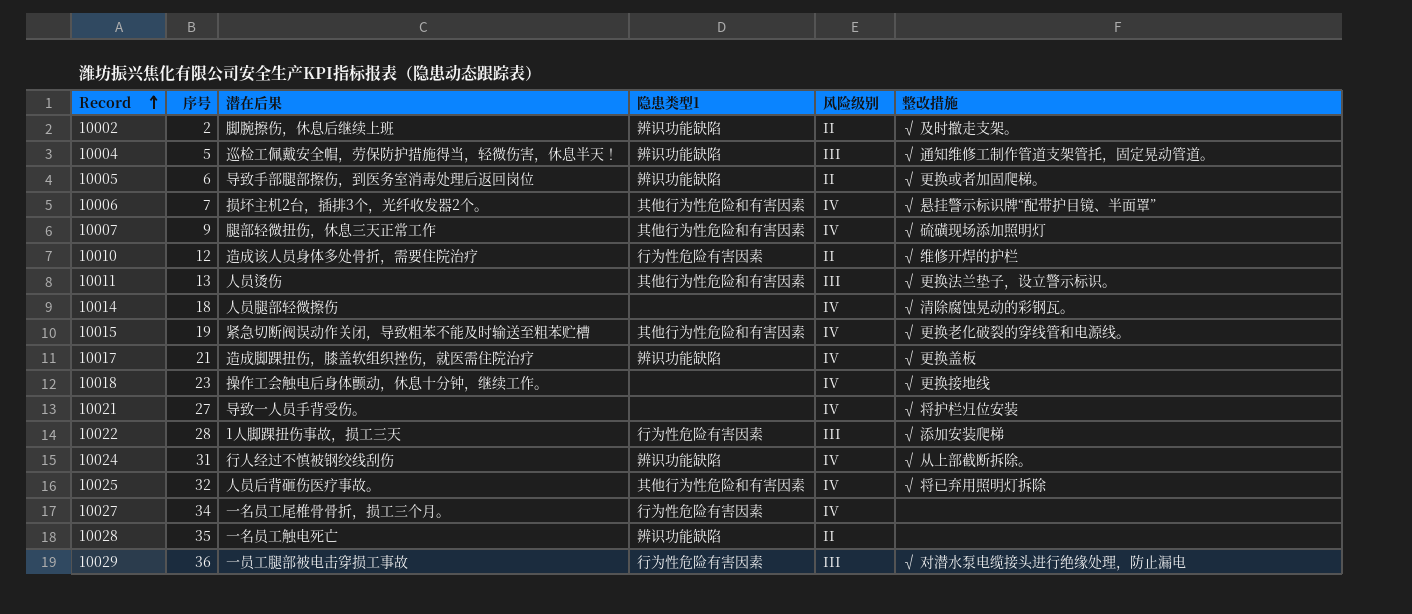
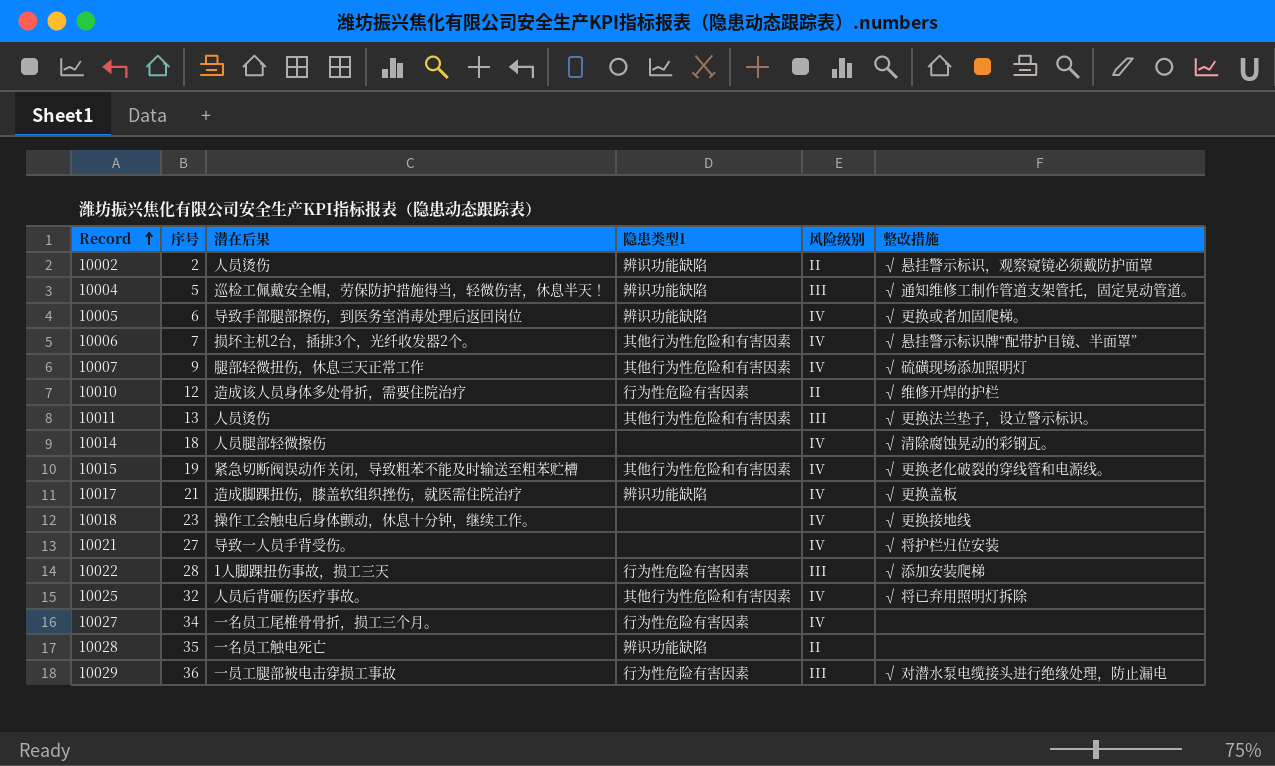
row 10024: 31 | 行人经过不慎被钢绞线刮伤 | 辨识功能缺陷 | IV | √ 从上部截断拆除。 -> none
10002 | 潜在后果: 脚腕擦伤，休息后继续上班 -> 人员烫伤
10002 | 整改措施: √ 及时撤走支架。 -> √ 悬挂警示标识，观察窥镜必须戴防护面罩
10005 | 风险级别: II -> IV

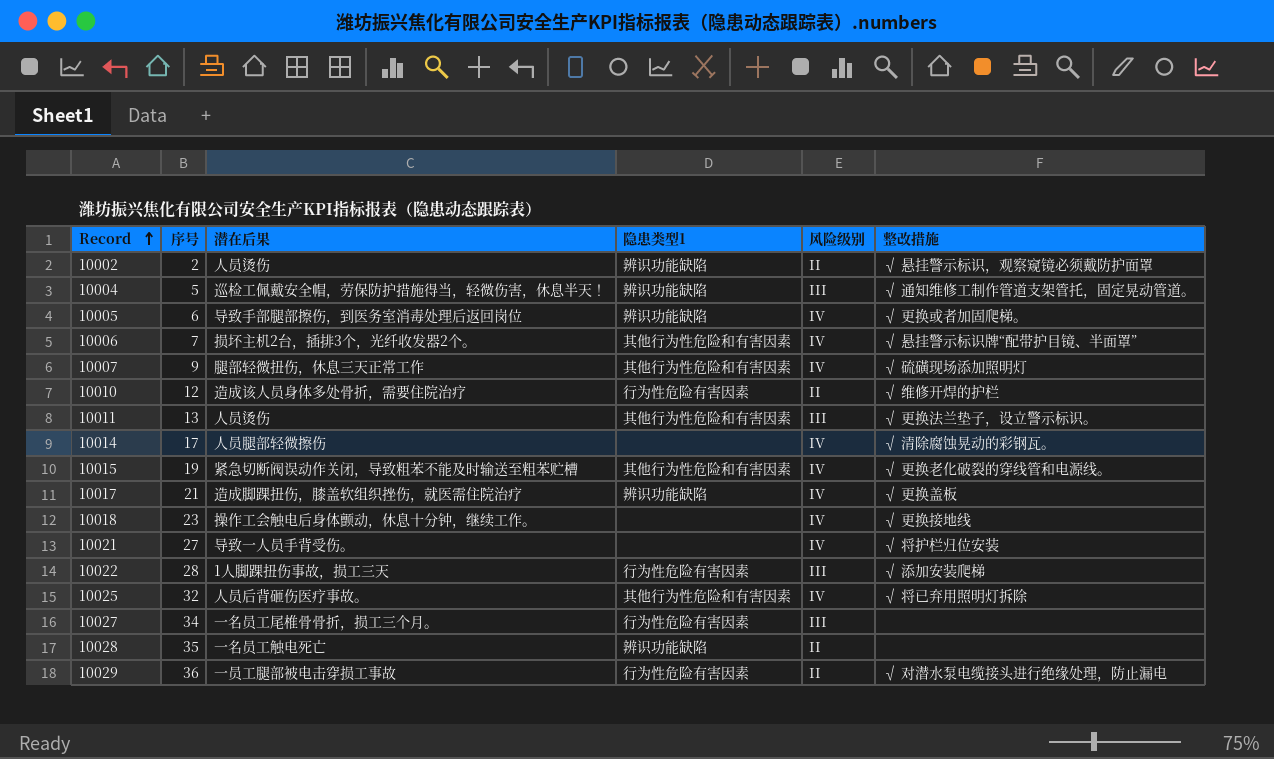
10014 | 序号: 18 -> 17
10027 | 风险级别: IV -> III
10029 | 风险级别: III -> II

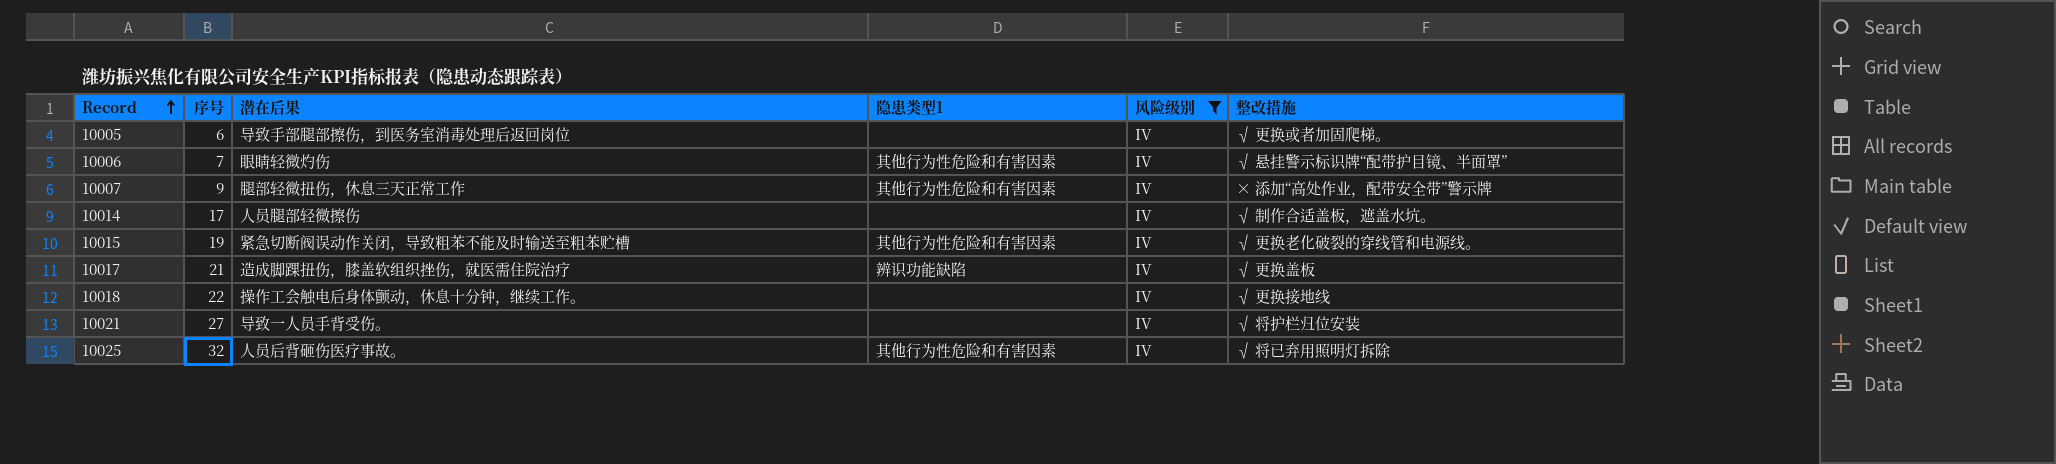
filter: none -> 风险级别 = IV
10005 | 隐患类型1: 辨识功能缺陷 -> none
10006 | 潜在后果: 损坏主机2台，插排3个，光纤收发器2个。 -> 眼睛轻微灼伤
10007 | 整改措施: √ 硫磺现场添加照明灯 -> × 添加“高处作业，配带安全带”警示牌
10014 | 整改措施: √ 清除腐蚀晃动的彩钢瓦。 -> √ 制作合适盖板，遮盖水坑。
10018 | 序号: 23 -> 22

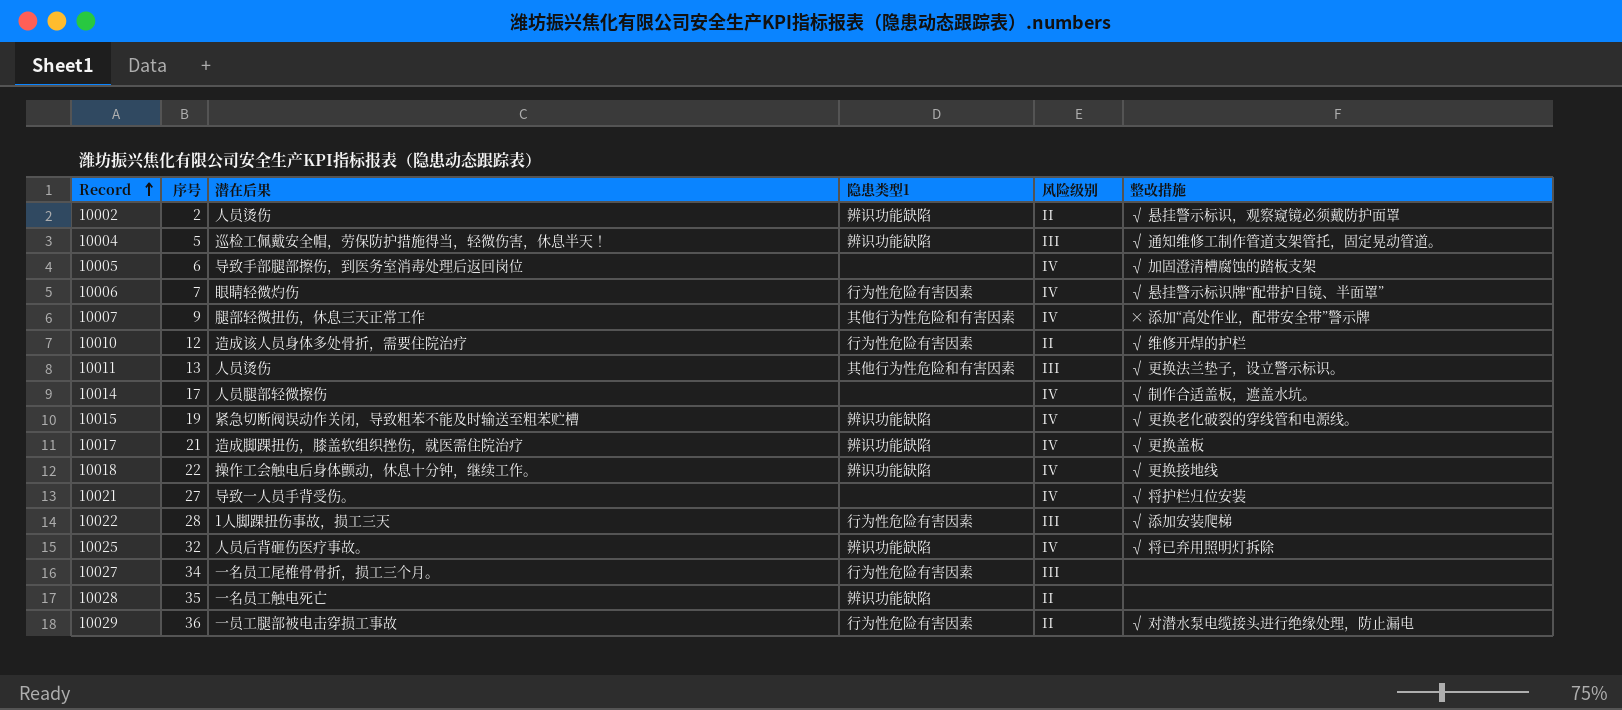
filter: 风险级别 = IV -> none
10005 | 整改措施: √ 更换或者加固爬梯。 -> √ 加固澄清槽腐蚀的踏板支架
10006 | 隐患类型1: 其他行为性危险和有害因素 -> 行为性危险有害因素
10015 | 隐患类型1: 其他行为性危险和有害因素 -> 辨识功能缺陷
10018 | 隐患类型1: none -> 辨识功能缺陷
10025 | 隐患类型1: 其他行为性危险和有害因素 -> 辨识功能缺陷

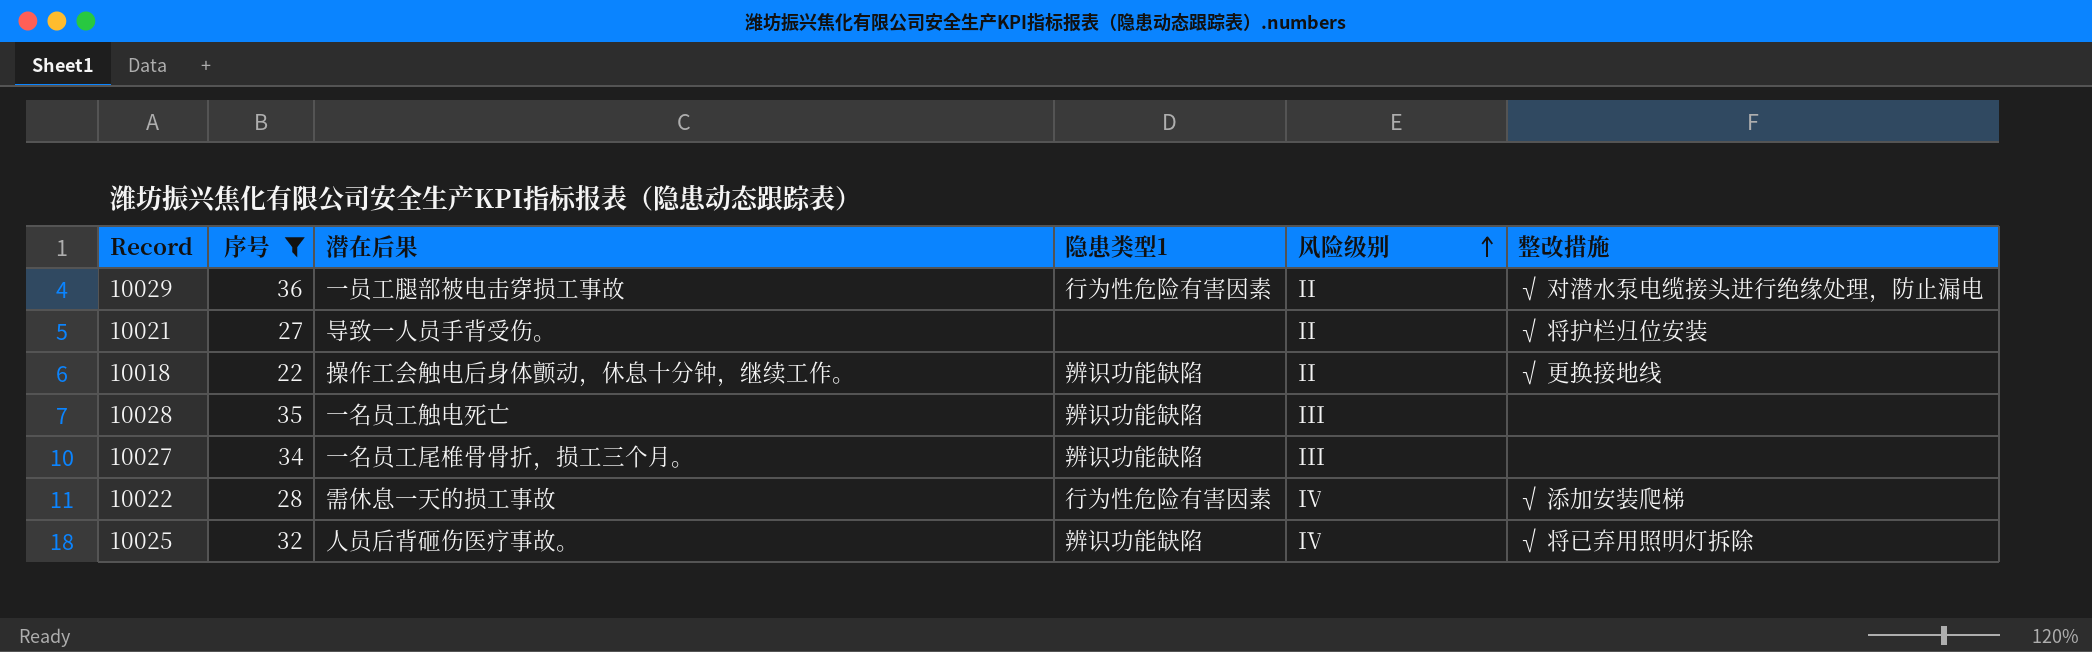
filter: none -> 序号 >= 22
row order: Record ascending -> 风险级别 ascending
10021 | 风险级别: IV -> II
10018 | 风险级别: IV -> II
10028 | 风险级别: II -> III
10027 | 隐患类型1: 行为性危险有害因素 -> 辨识功能缺陷
10022 | 潜在后果: 1人脚踝扭伤事故，损工三天 -> 需休息一天的损工事故
10022 | 风险级别: III -> IV

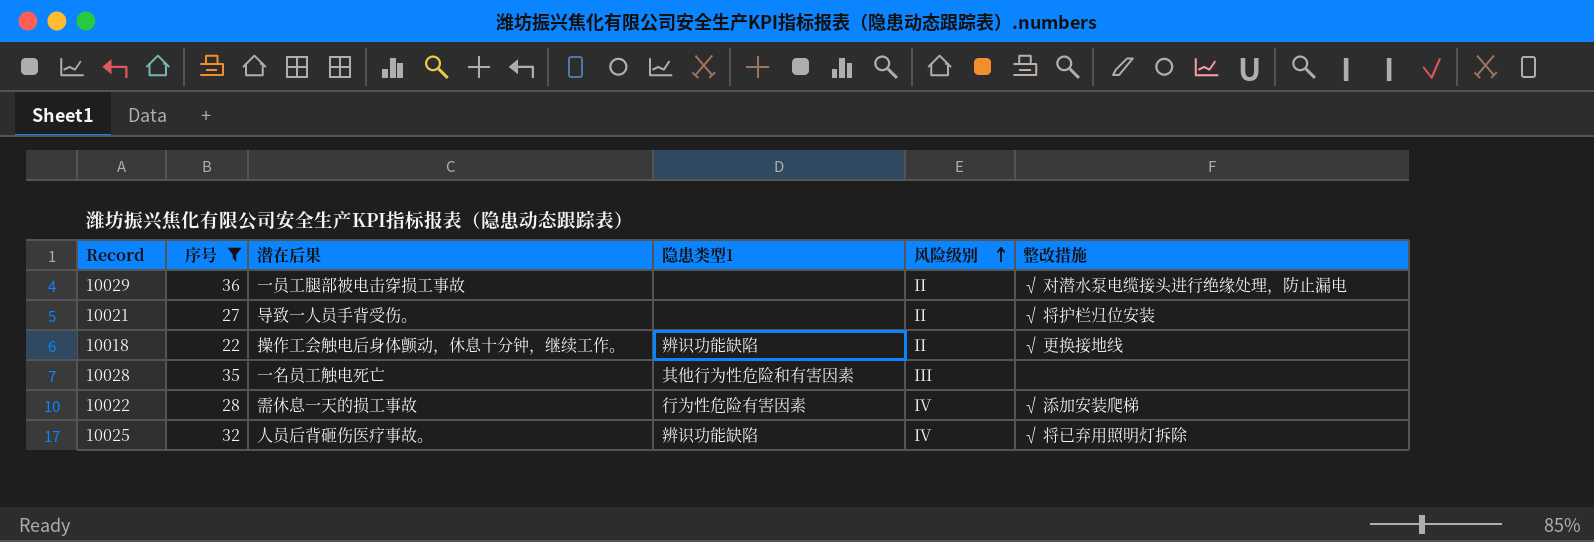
row 10027: 34 | 一名员工尾椎骨骨折，损工三个月。 | 辨识功能缺陷 | III | none -> none
10029 | 隐患类型1: 行为性危险有害因素 -> none
10028 | 隐患类型1: 辨识功能缺陷 -> 其他行为性危险和有害因素

